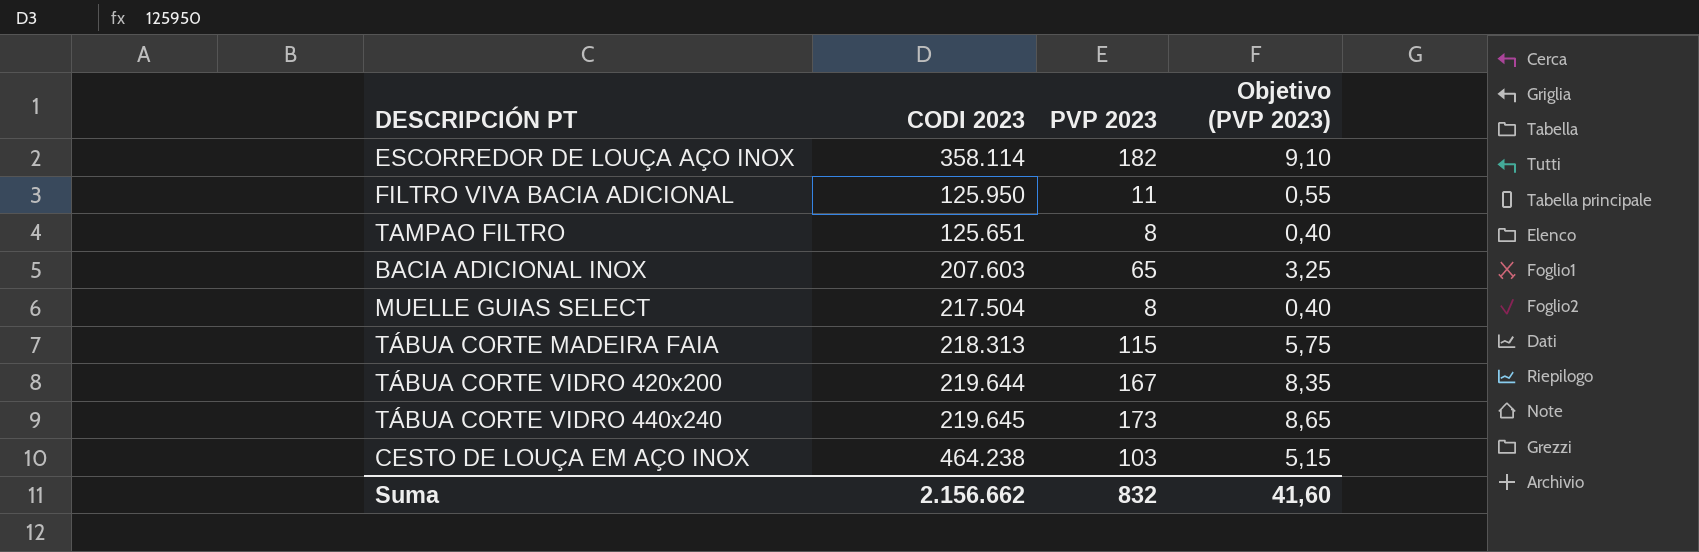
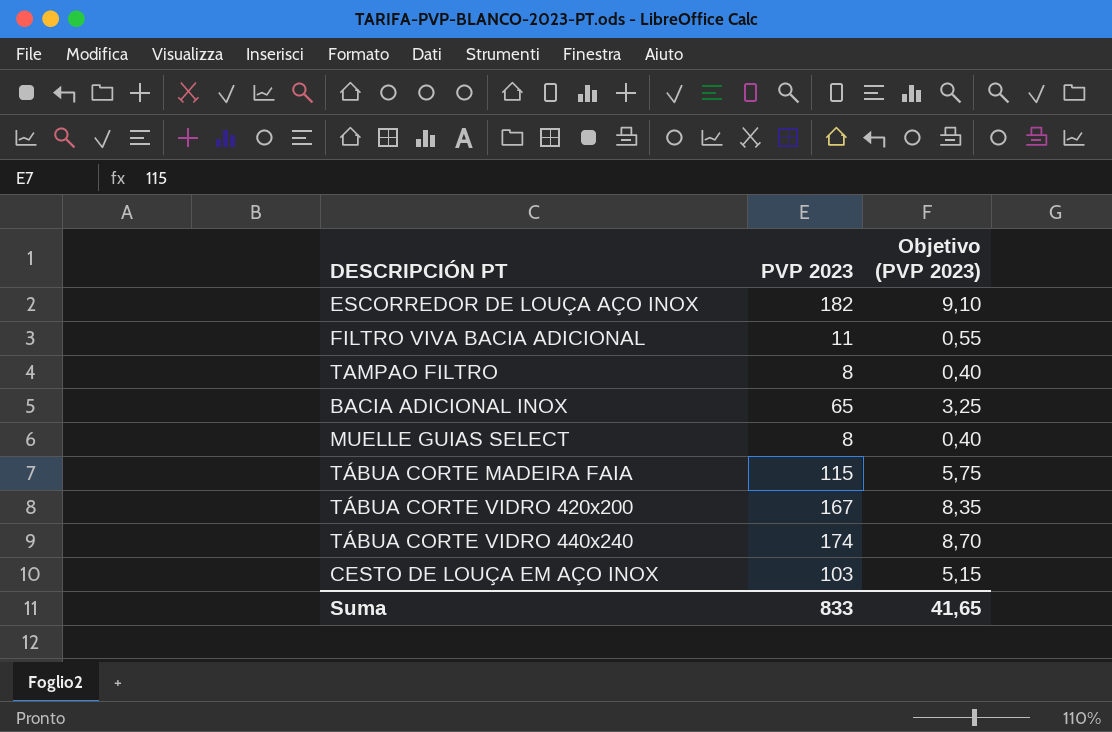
column CODI 2023 | position: 2 -> none
TÁBUA CORTE VIDRO 440x240 | PVP 2023: 173 -> 174
TÁBUA CORTE VIDRO 440x240 | Objetivo (PVP 2023): 8,65 -> 8,70
Suma | PVP 2023: 832 -> 833
Suma | Objetivo (PVP 2023): 41,60 -> 41,65

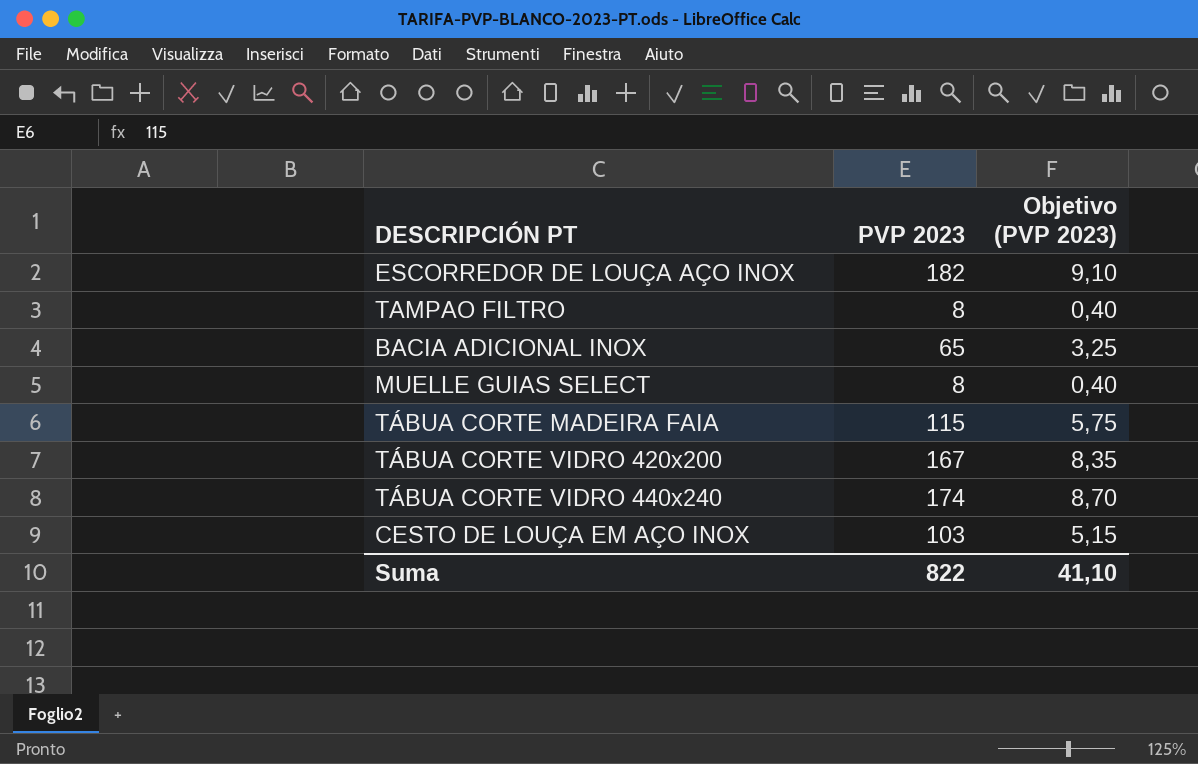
row FILTRO VIVA BACIA ADICIONAL: 11 | 0,55 -> none
Suma | PVP 2023: 833 -> 822
Suma | Objetivo (PVP 2023): 41,65 -> 41,10

